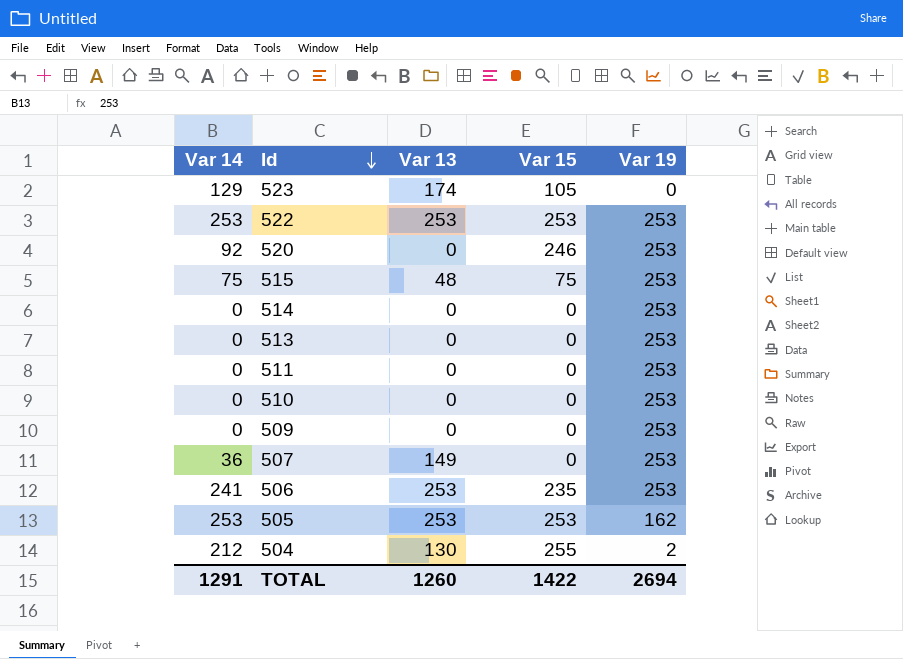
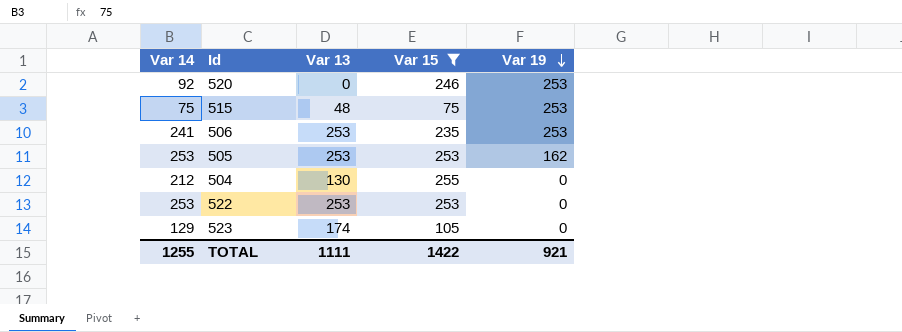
filter: none -> Var 15 != 0
row order: Id descending -> Var 19 descending
504 | Var 19: 2 -> 0
522 | Var 19: 253 -> 0
TOTAL | Var 14: 1291 -> 1255
TOTAL | Var 13: 1260 -> 1111
TOTAL | Var 19: 2694 -> 921

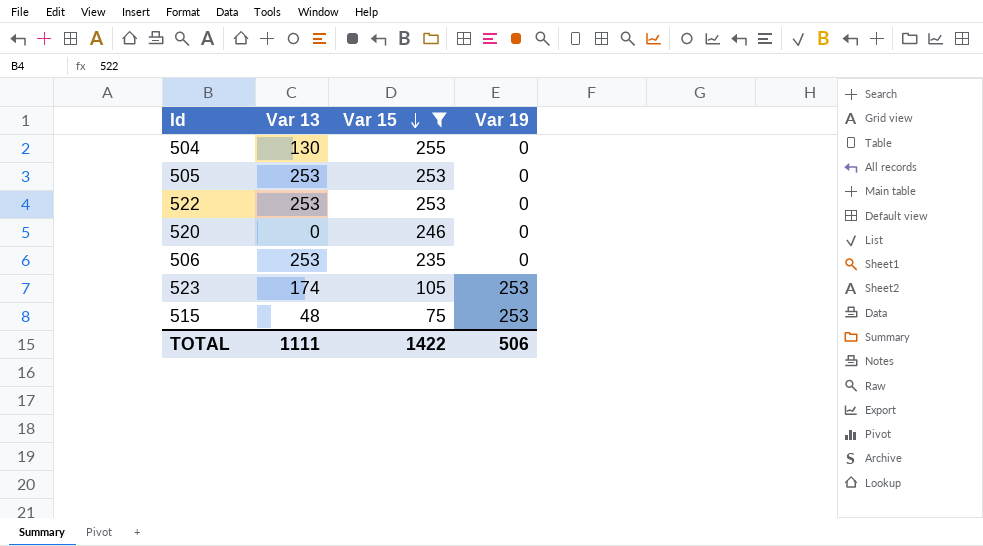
row order: Var 19 descending -> Var 15 descending
column Var 14 | position: 1 -> none
505 | Var 19: 162 -> 0
520 | Var 19: 253 -> 0
506 | Var 19: 253 -> 0
523 | Var 19: 0 -> 253
TOTAL | Var 19: 921 -> 506

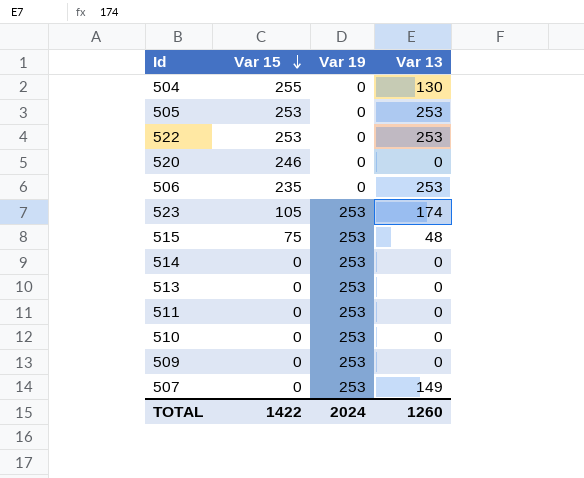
filter: Var 15 != 0 -> none
column Var 13 | position: 2 -> 4
TOTAL | Var 19: 506 -> 2024
TOTAL | Var 13: 1111 -> 1260

